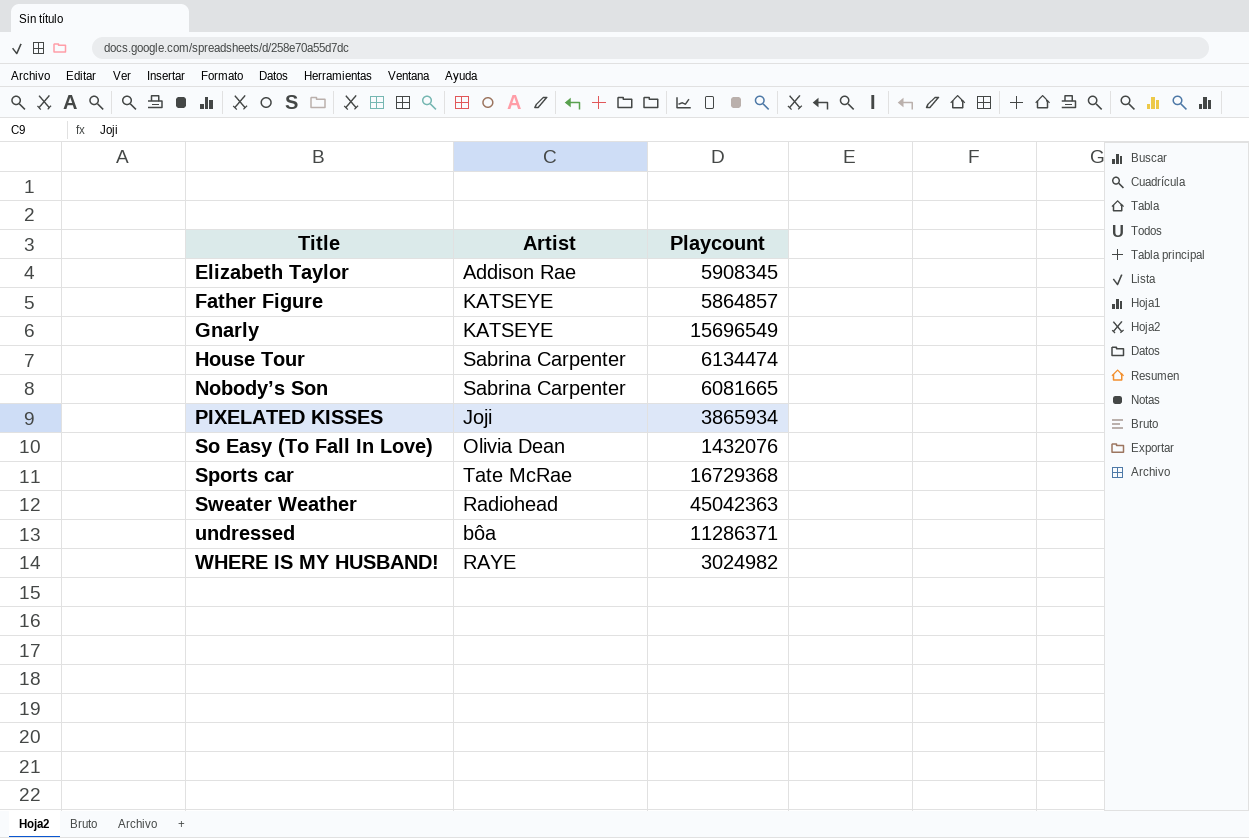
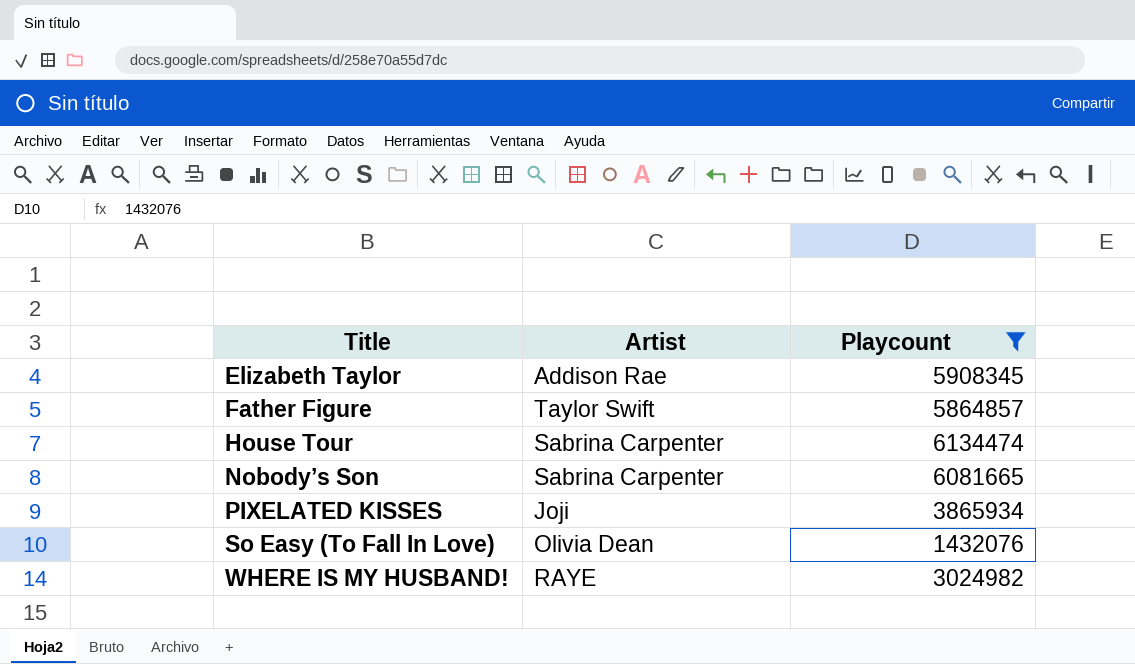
filter: none -> Playcount <= 6134474
Father Figure | Artist: KATSEYE -> Taylor Swift

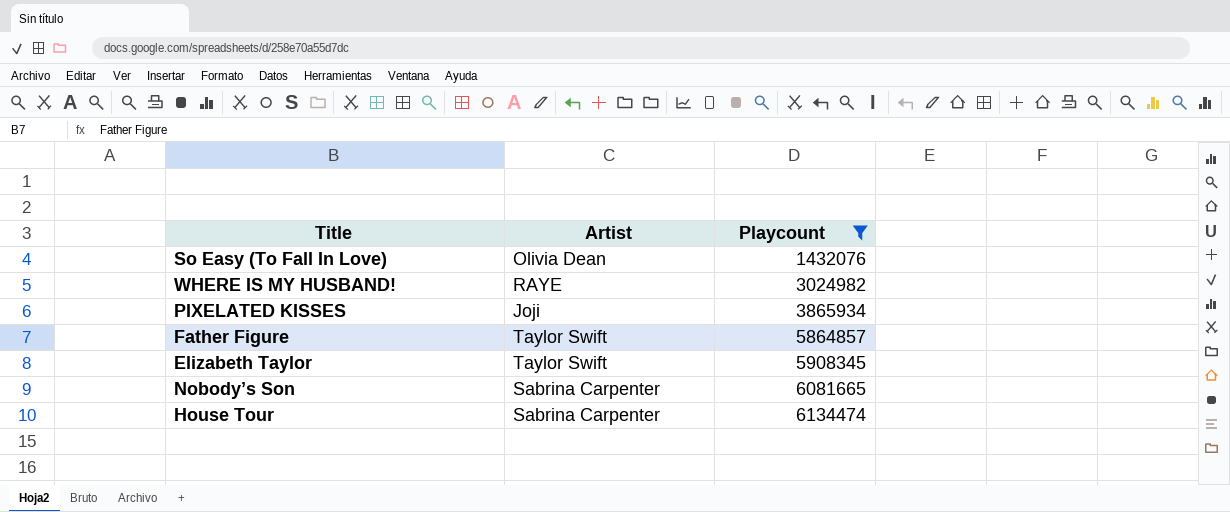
row order: Title ascending -> Playcount ascending
Elizabeth Taylor | Artist: Addison Rae -> Taylor Swift

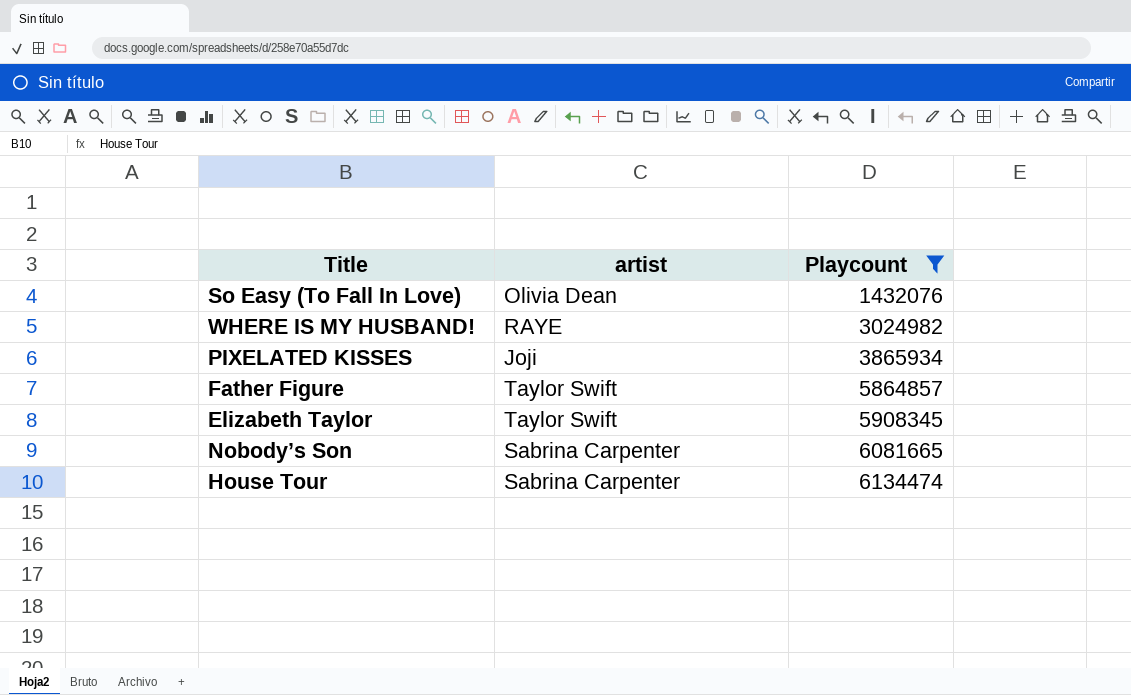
column name: Artist -> artist

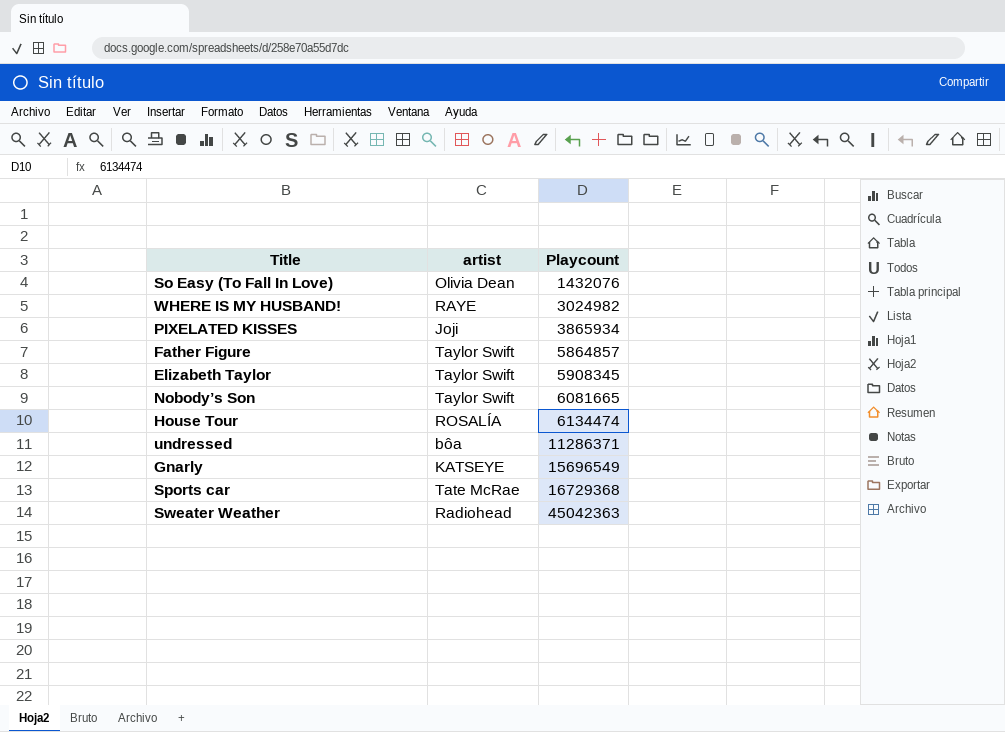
filter: Playcount <= 6134474 -> none
Nobody’s Son | artist: Sabrina Carpenter -> Taylor Swift
House Tour | artist: Sabrina Carpenter -> ROSALÍA

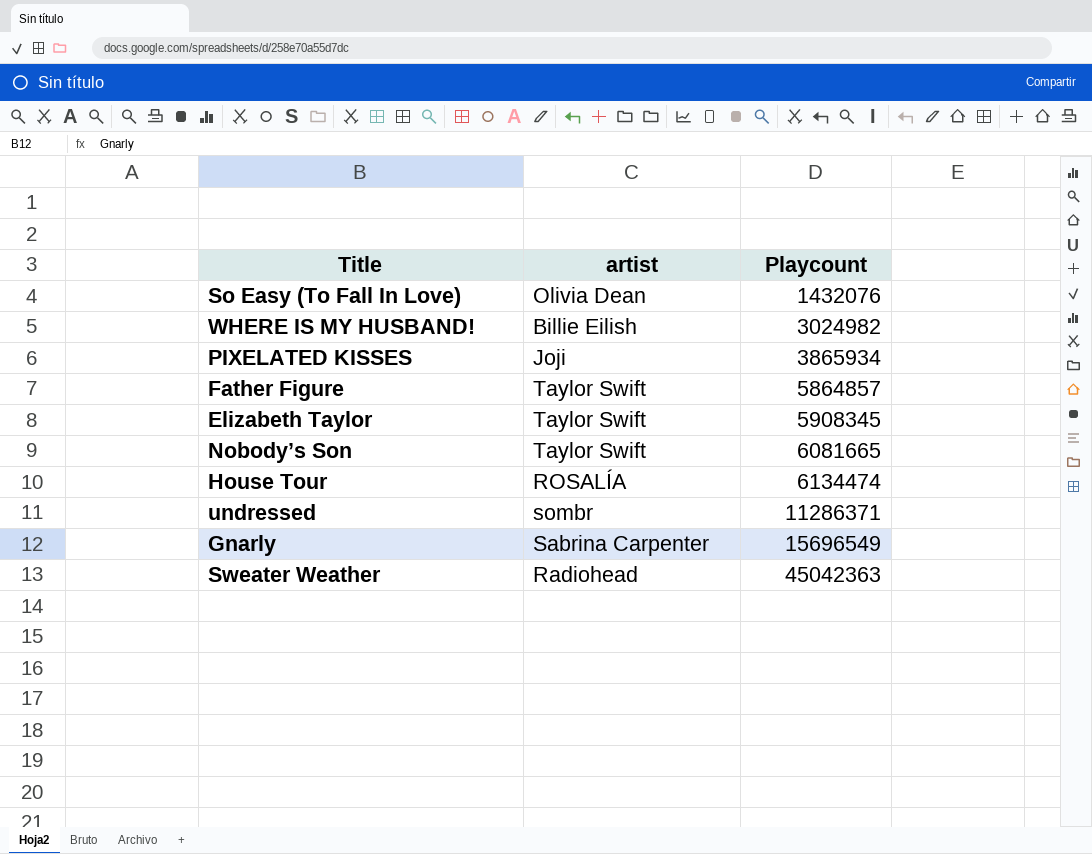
row Sports car: Tate McRae | 16729368 -> none
WHERE IS MY HUSBAND! | artist: RAYE -> Billie Eilish
undressed | artist: bôa -> sombr
Gnarly | artist: KATSEYE -> Sabrina Carpenter

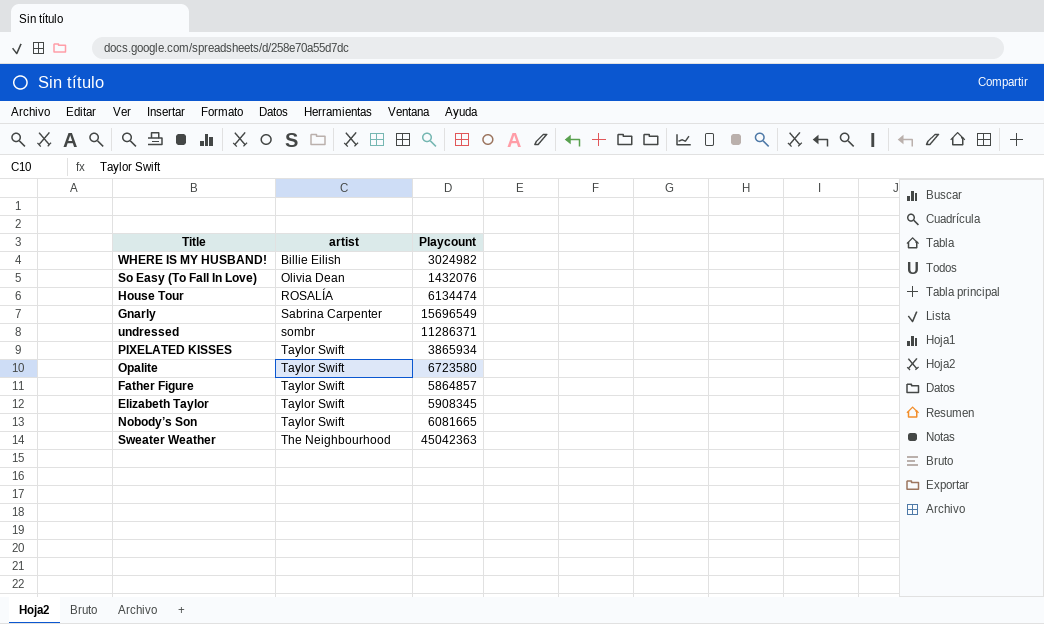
row order: Playcount ascending -> artist ascending
PIXELATED KISSES | artist: Joji -> Taylor Swift
row Opalite: none -> Taylor Swift | 6723580
Sweater Weather | artist: Radiohead -> The Neighbourhood

